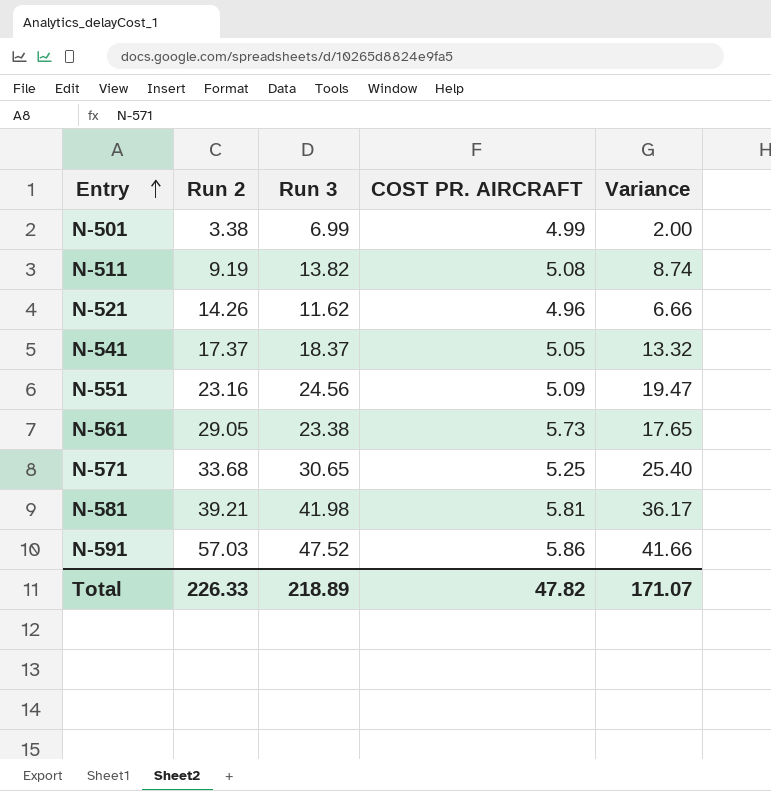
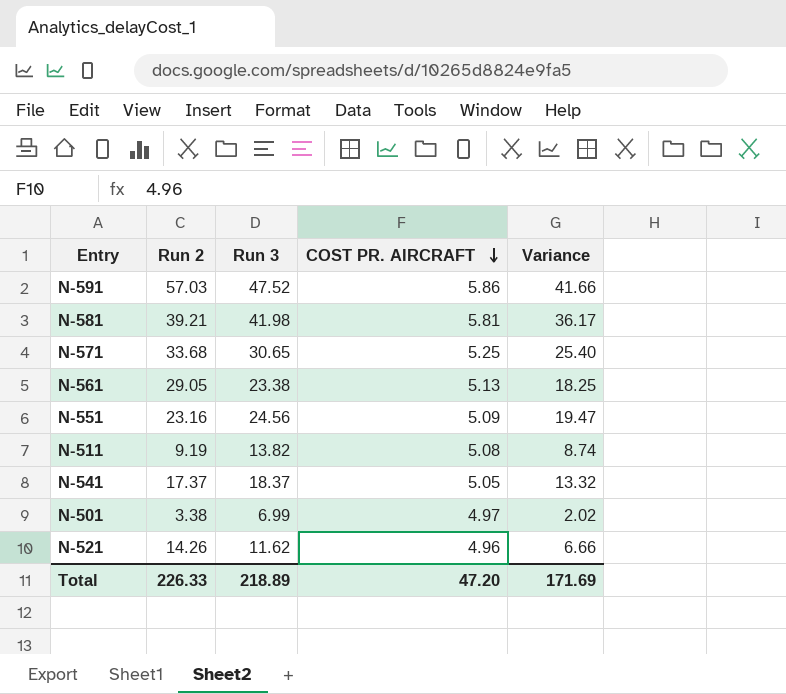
row order: Entry ascending -> COST PR. AIRCRAFT descending
N-561 | COST PR. AIRCRAFT: 5.73 -> 5.13
N-561 | Variance: 17.65 -> 18.25
N-501 | COST PR. AIRCRAFT: 4.99 -> 4.97
N-501 | Variance: 2.00 -> 2.02
Total | COST PR. AIRCRAFT: 47.82 -> 47.20
Total | Variance: 171.07 -> 171.69

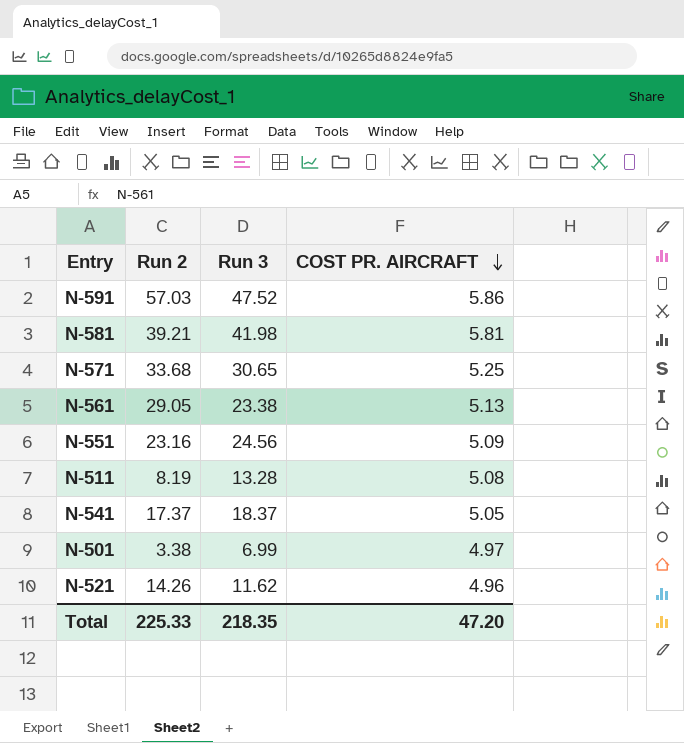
column Variance | formula: [Run 3] - [COST PR. AIRCRAFT] -> none
N-511 | Run 2: 9.19 -> 8.19
N-511 | Run 3: 13.82 -> 13.28
Total | Run 2: 226.33 -> 225.33
Total | Run 3: 218.89 -> 218.35

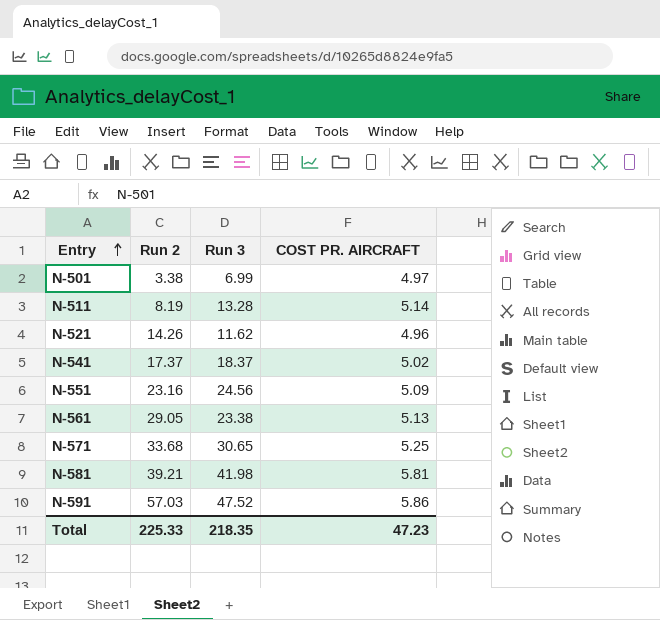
row order: COST PR. AIRCRAFT descending -> Entry ascending
N-511 | COST PR. AIRCRAFT: 5.08 -> 5.14
N-541 | COST PR. AIRCRAFT: 5.05 -> 5.02
Total | COST PR. AIRCRAFT: 47.20 -> 47.23

